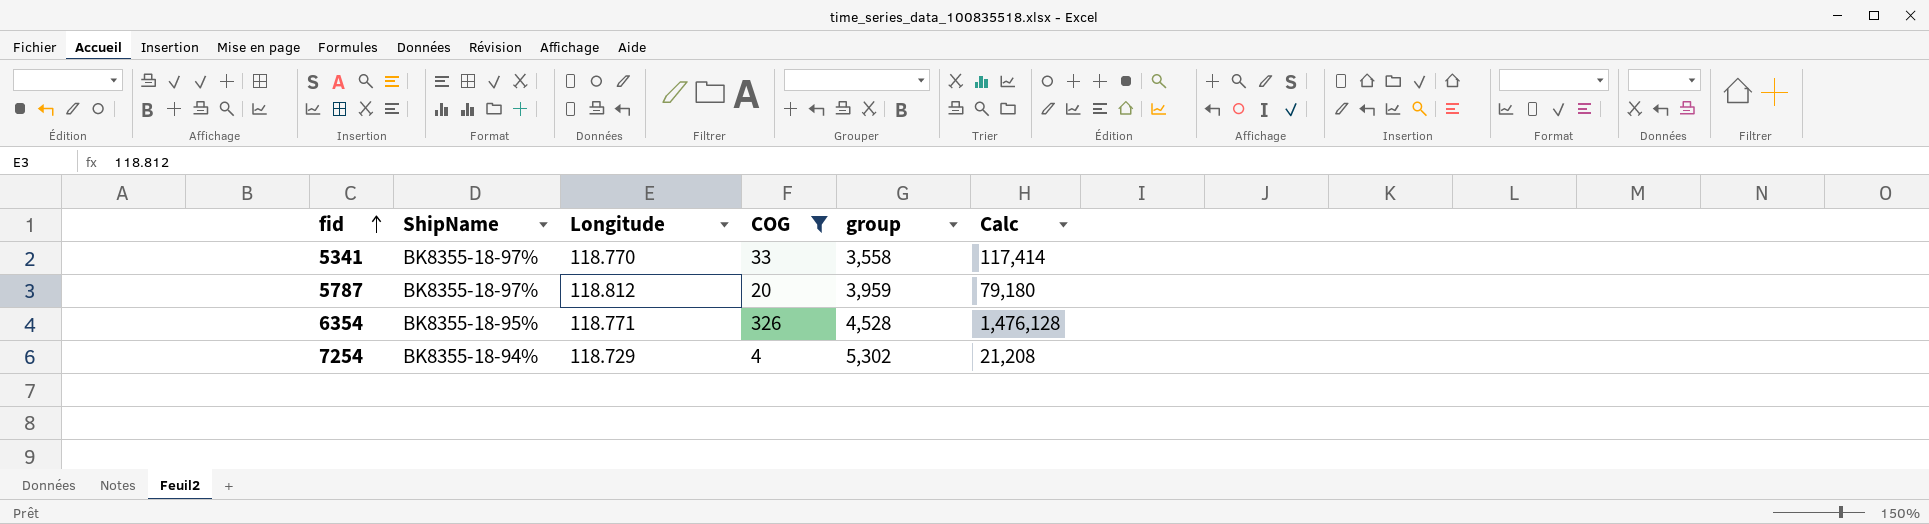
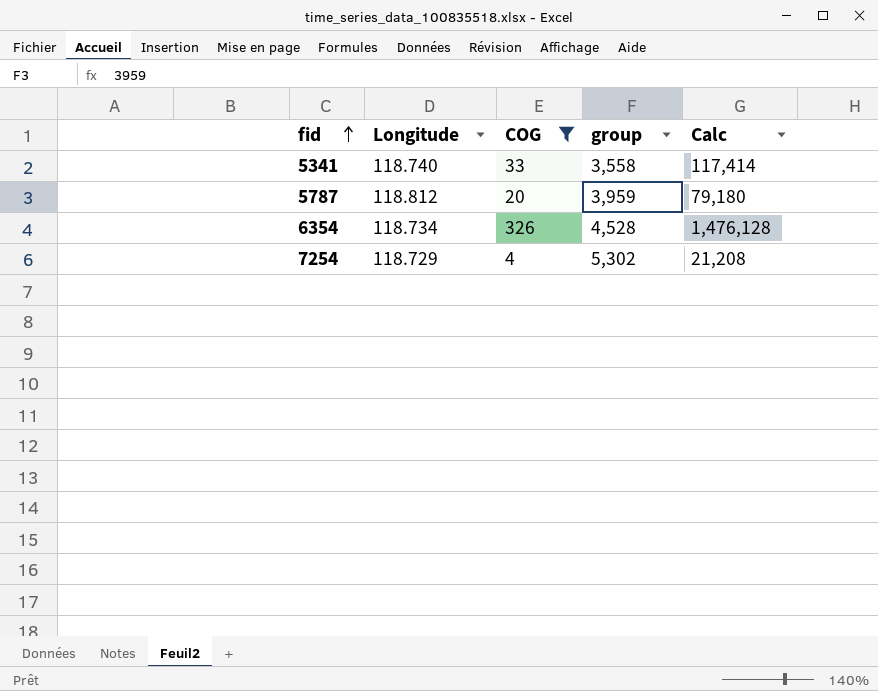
column ShipName | position: 2 -> none
5341 | Longitude: 118.770 -> 118.740
6354 | Longitude: 118.771 -> 118.734

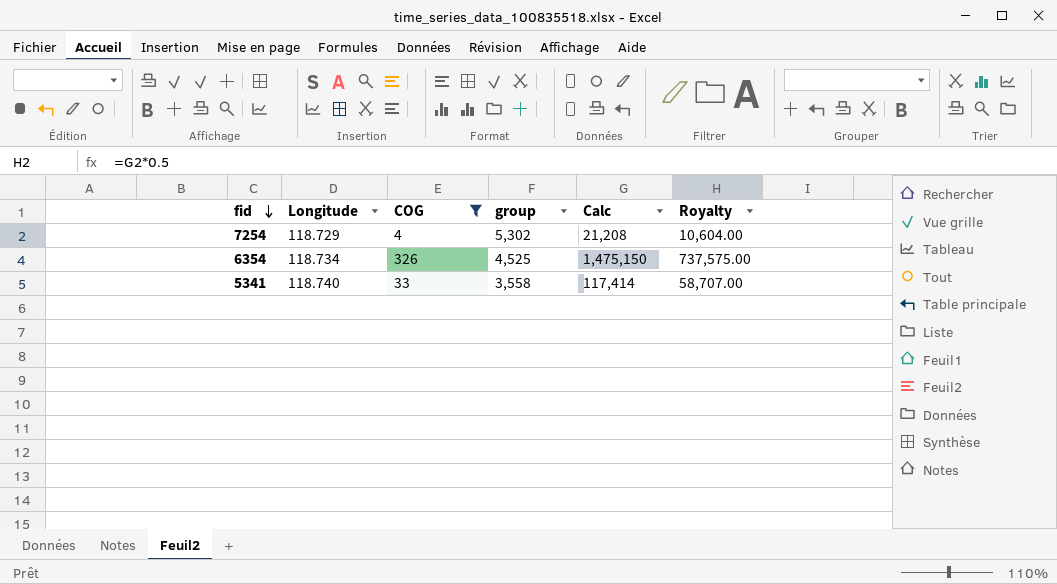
row order: fid ascending -> fid descending
column Royalty | formula: none -> [Calc] * 0.5
row 5787: 118.812 | 20 | 3,959 | 79,180 -> none
6354 | group: 4,528 -> 4,525
6354 | Calc: 1,476,128 -> 1,475,150

